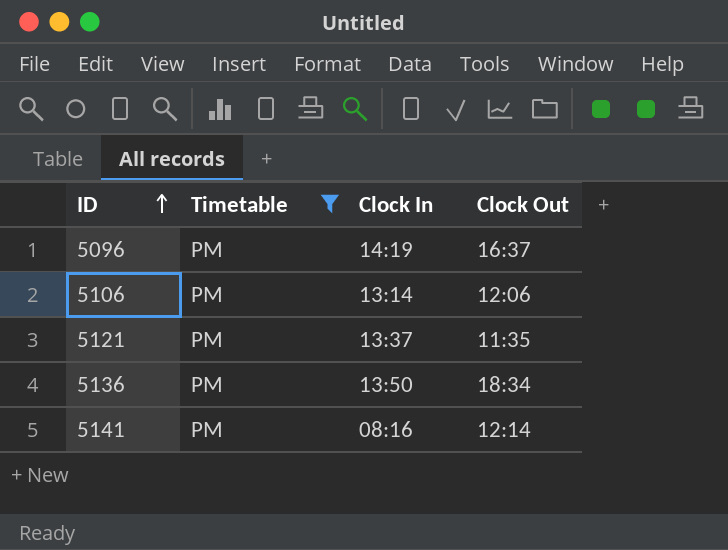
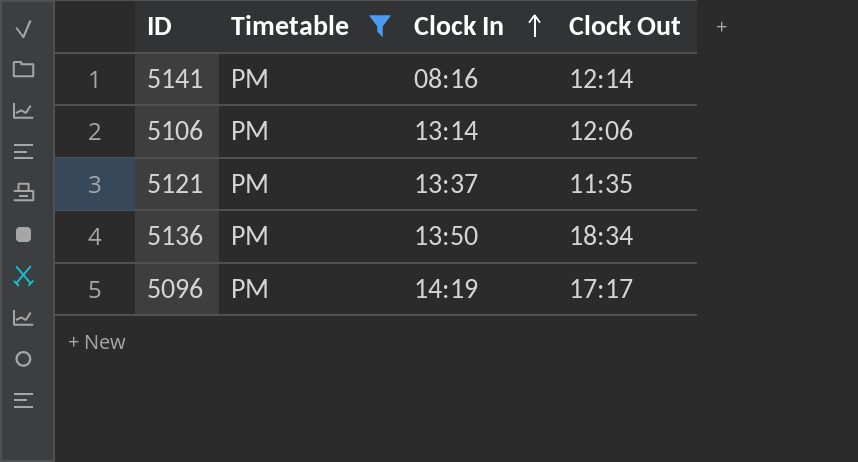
row order: ID ascending -> Clock In ascending
5096 | Clock Out: 16:37 -> 17:17

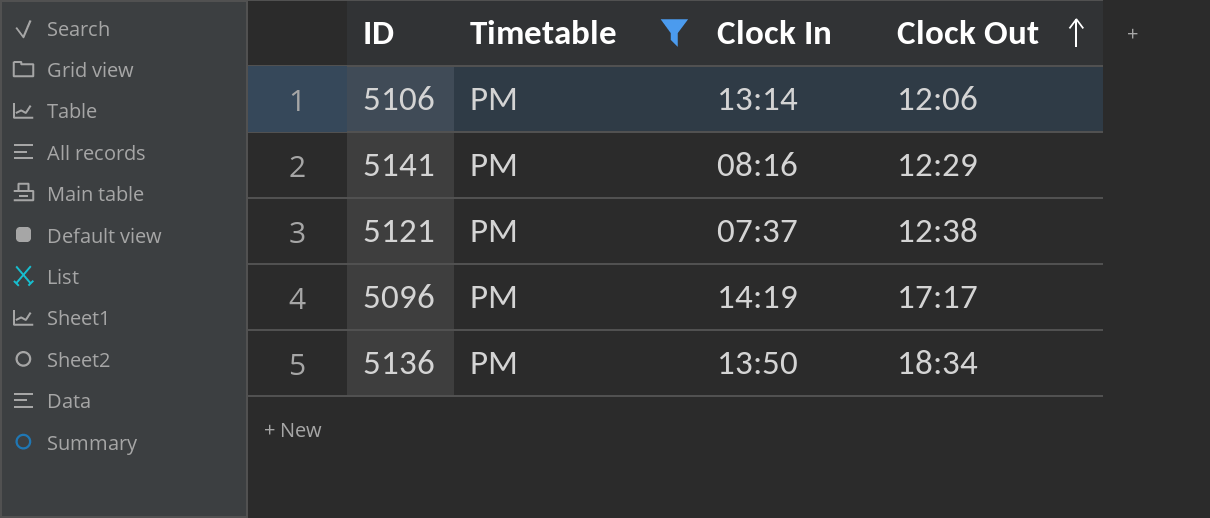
row order: Clock In ascending -> Clock Out ascending
5141 | Clock Out: 12:14 -> 12:29
5121 | Clock In: 13:37 -> 07:37
5121 | Clock Out: 11:35 -> 12:38

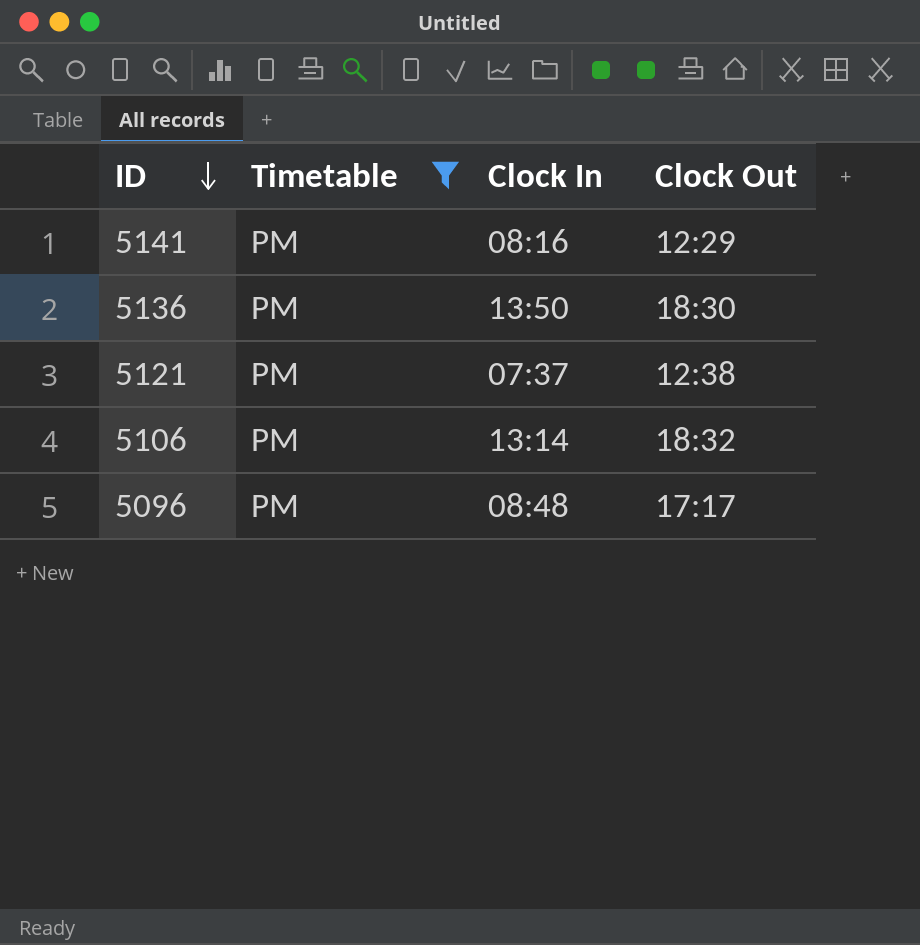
row order: Clock Out ascending -> ID descending
5136 | Clock Out: 18:34 -> 18:30
5106 | Clock Out: 12:06 -> 18:32
5096 | Clock In: 14:19 -> 08:48

